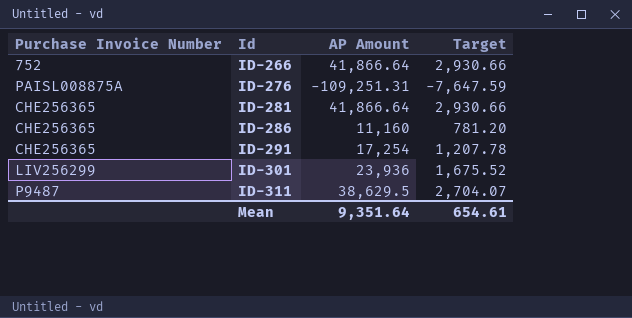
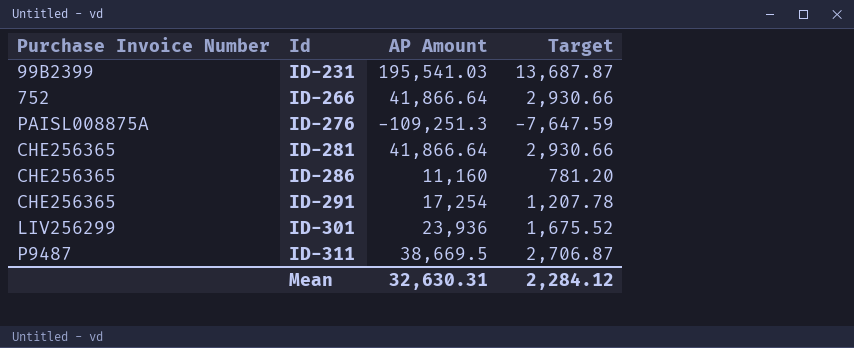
row ID-231: none -> 99B2399 | 195,541.03 | 13,687.87
ID-276 | AP Amount: -109,251.31 -> -109,251.3
ID-311 | AP Amount: 38,629.5 -> 38,669.5
ID-311 | Target: 2,704.07 -> 2,706.87
Mean | AP Amount: 9,351.64 -> 32,630.31
Mean | Target: 654.61 -> 2,284.12

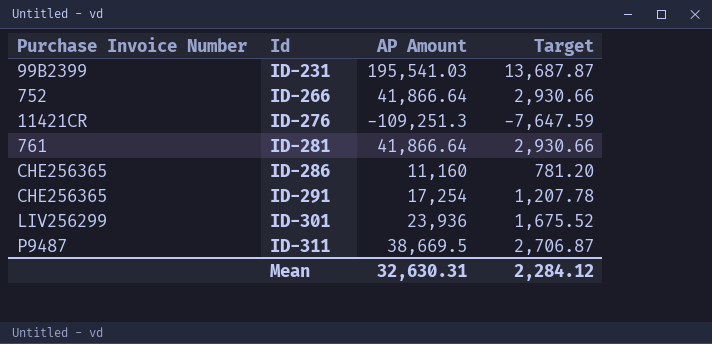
ID-276 | Purchase Invoice Number: PAISL008875A -> 11421CR
ID-281 | Purchase Invoice Number: CHE256365 -> 761

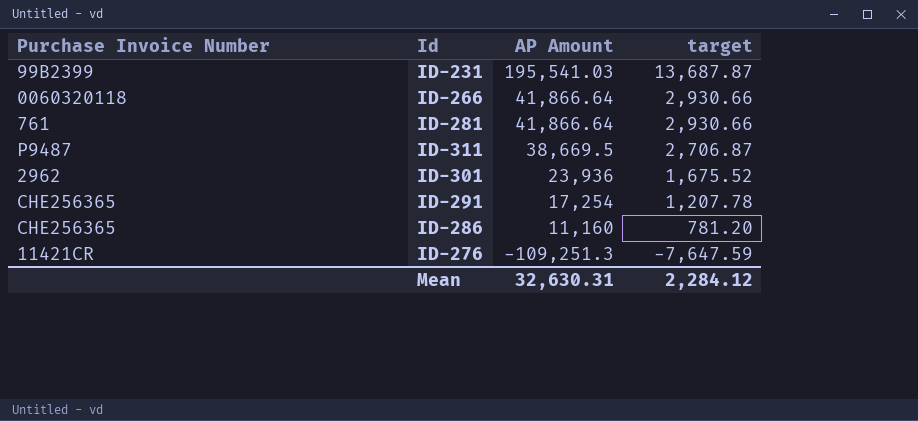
row order: Id ascending -> AP Amount descending
column name: Target -> target
ID-266 | Purchase Invoice Number: 752 -> 0060320118
ID-301 | Purchase Invoice Number: LIV256299 -> 2962

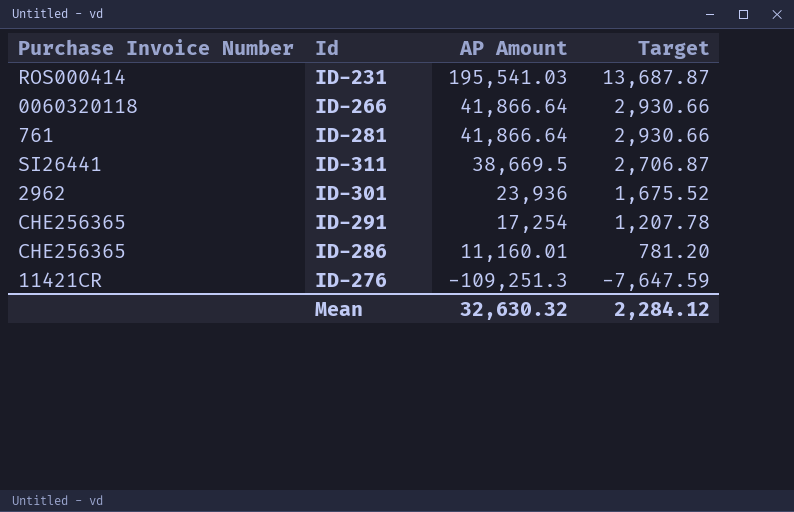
column name: target -> Target
ID-231 | Purchase Invoice Number: 99B2399 -> ROS000414
ID-311 | Purchase Invoice Number: P9487 -> SI26441
ID-286 | AP Amount: 11,160 -> 11,160.01
Mean | AP Amount: 32,630.31 -> 32,630.32

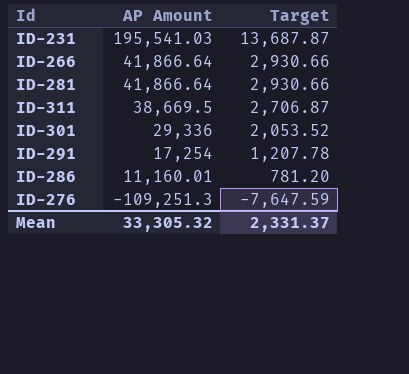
column Purchase Invoice Number | position: 1 -> none
ID-301 | AP Amount: 23,936 -> 29,336
ID-301 | Target: 1,675.52 -> 2,053.52
Mean | AP Amount: 32,630.32 -> 33,305.32
Mean | Target: 2,284.12 -> 2,331.37

